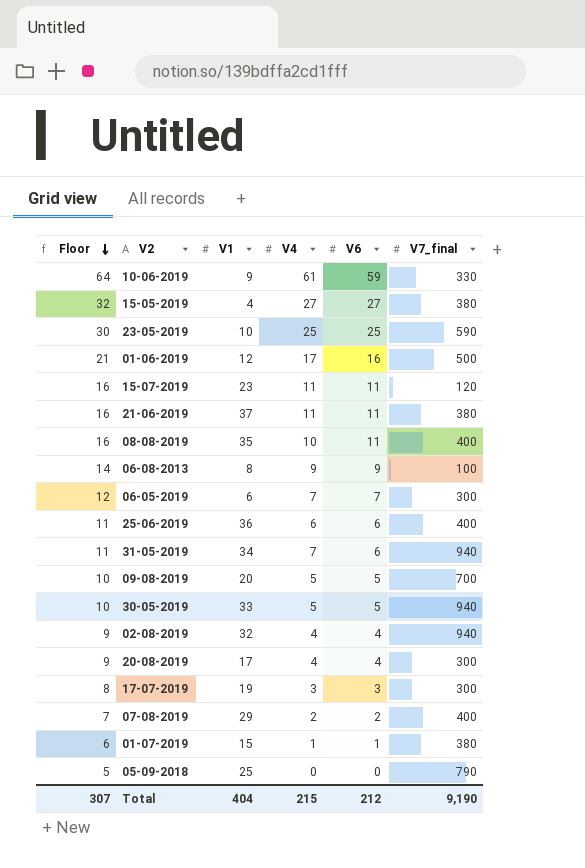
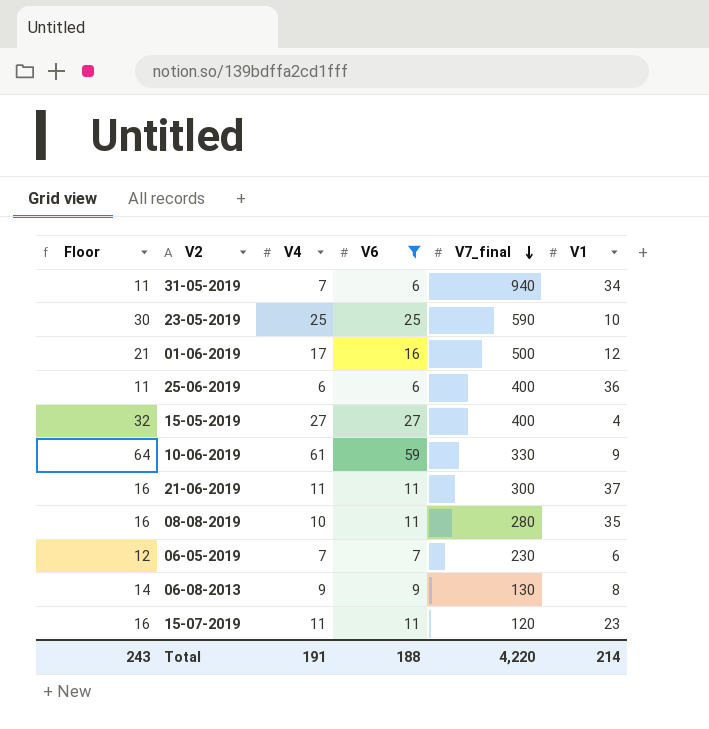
filter: none -> V6 >= 6
row order: Floor descending -> V7_final descending
column V1 | position: 3 -> 6
15-05-2019 | V7_final: 380 -> 400
21-06-2019 | V7_final: 380 -> 300
08-08-2019 | V7_final: 400 -> 280
06-05-2019 | V7_final: 300 -> 230
06-08-2013 | V7_final: 100 -> 130
Total | Floor: 307 -> 243
Total | V4: 215 -> 191
Total | V6: 212 -> 188
Total | V7_final: 9,190 -> 4,220
Total | V1: 404 -> 214

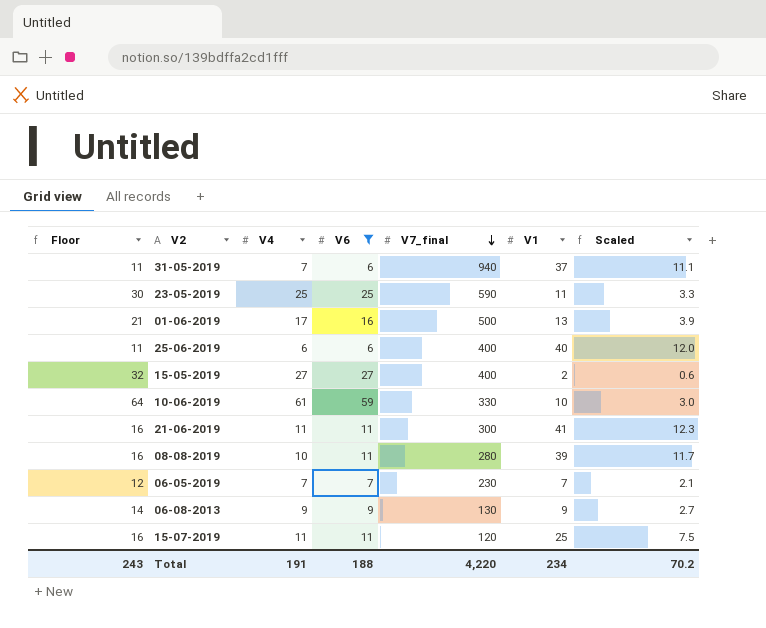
column Scaled | formula: none -> [V1] * 0.3
31-05-2019 | V1: 34 -> 37
23-05-2019 | V1: 10 -> 11
01-06-2019 | V1: 12 -> 13
25-06-2019 | V1: 36 -> 40
15-05-2019 | V1: 4 -> 2
10-06-2019 | V1: 9 -> 10
21-06-2019 | V1: 37 -> 41
08-08-2019 | V1: 35 -> 39
06-05-2019 | V1: 6 -> 7
06-08-2013 | V1: 8 -> 9
15-07-2019 | V1: 23 -> 25
Total | V1: 214 -> 234

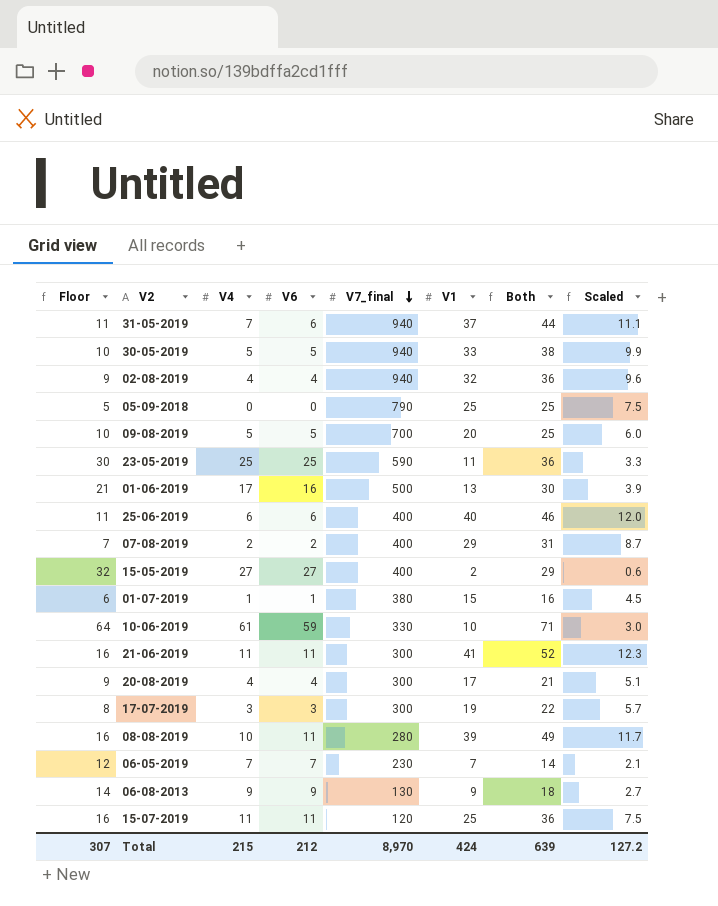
filter: V6 >= 6 -> none
column Both | formula: none -> [V4] + [V1]
Total | Floor: 243 -> 307
Total | V4: 191 -> 215
Total | V6: 188 -> 212
Total | V7_final: 4,220 -> 8,970
Total | V1: 234 -> 424
Total | Scaled: 70.2 -> 127.2

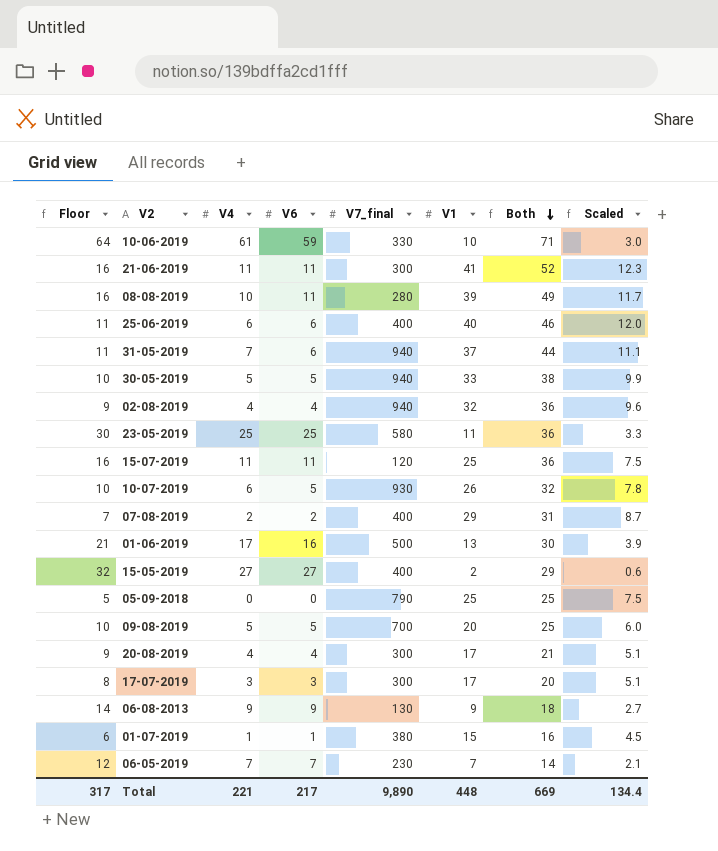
row order: V7_final descending -> Both descending
23-05-2019 | V7_final: 590 -> 580
row 10-07-2019: none -> 10 | 6 | 5 | 930 | 26 | 32 | 7.8
17-07-2019 | V1: 19 -> 17
17-07-2019 | Both: 22 -> 20
17-07-2019 | Scaled: 5.7 -> 5.1
Total | Floor: 307 -> 317
Total | V4: 215 -> 221
Total | V6: 212 -> 217
Total | V7_final: 8,970 -> 9,890
Total | V1: 424 -> 448
Total | Both: 639 -> 669
Total | Scaled: 127.2 -> 134.4

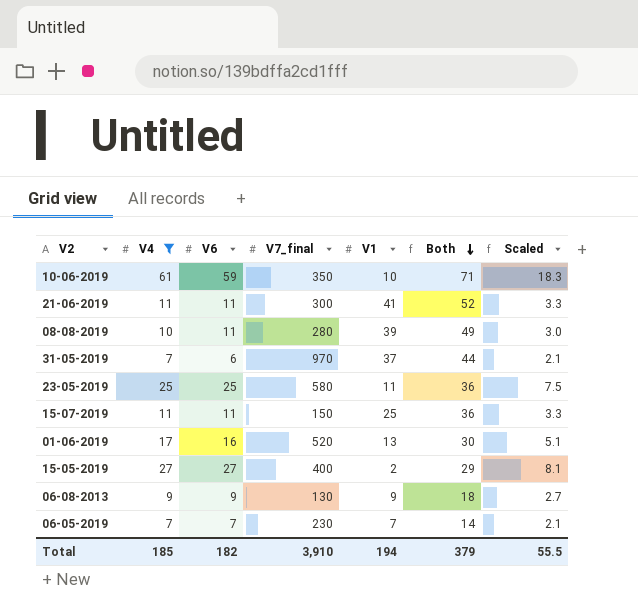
filter: none -> V4 >= 7
column Floor | formula: [V6] + 5 -> none
column Scaled | formula: [V1] * 0.3 -> [V4] * 0.3
10-06-2019 | V7_final: 330 -> 350
31-05-2019 | V7_final: 940 -> 970
15-07-2019 | V7_final: 120 -> 150
01-06-2019 | V7_final: 500 -> 520
Total | V4: 221 -> 185
Total | V6: 217 -> 182
Total | V7_final: 9,890 -> 3,910
Total | V1: 448 -> 194
Total | Both: 669 -> 379
Total | Scaled: 134.4 -> 55.5

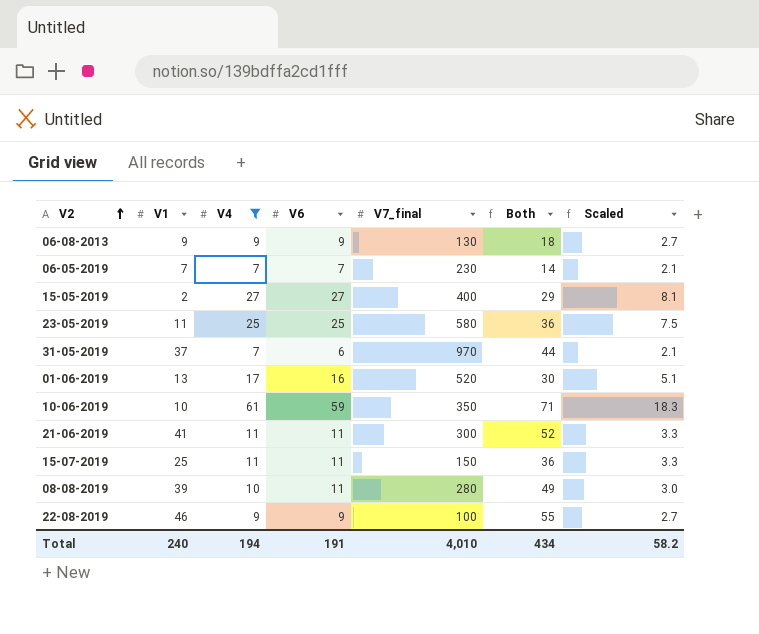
row order: Both descending -> V2 ascending
column V1 | position: 5 -> 2
row 22-08-2019: none -> 46 | 9 | 9 | 100 | 55 | 2.7
Total | V1: 194 -> 240
Total | V4: 185 -> 194
Total | V6: 182 -> 191
Total | V7_final: 3,910 -> 4,010
Total | Both: 379 -> 434
Total | Scaled: 55.5 -> 58.2

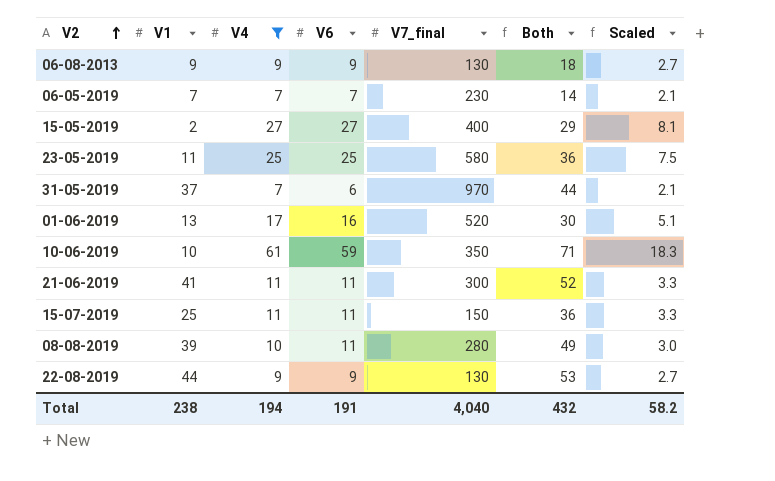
22-08-2019 | V1: 46 -> 44
22-08-2019 | V7_final: 100 -> 130
22-08-2019 | Both: 55 -> 53
Total | V1: 240 -> 238
Total | V7_final: 4,010 -> 4,040
Total | Both: 434 -> 432

